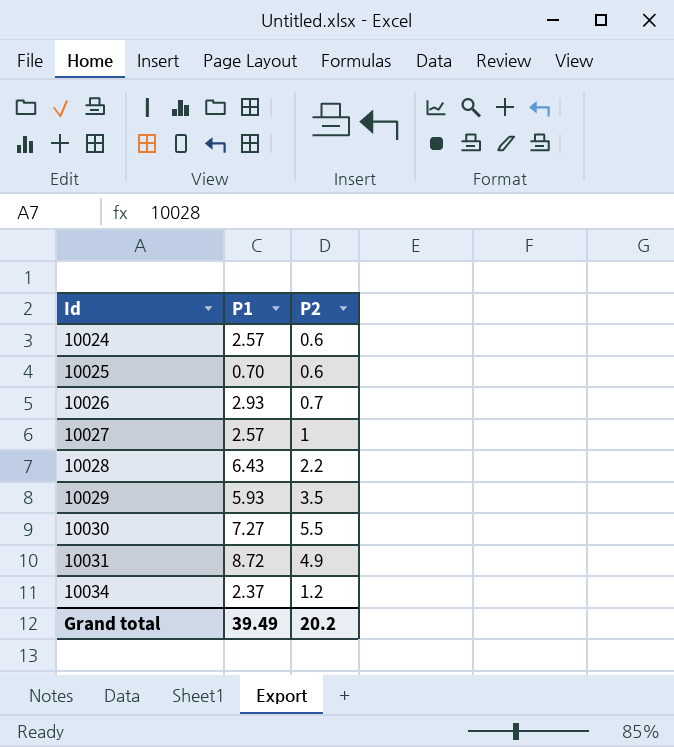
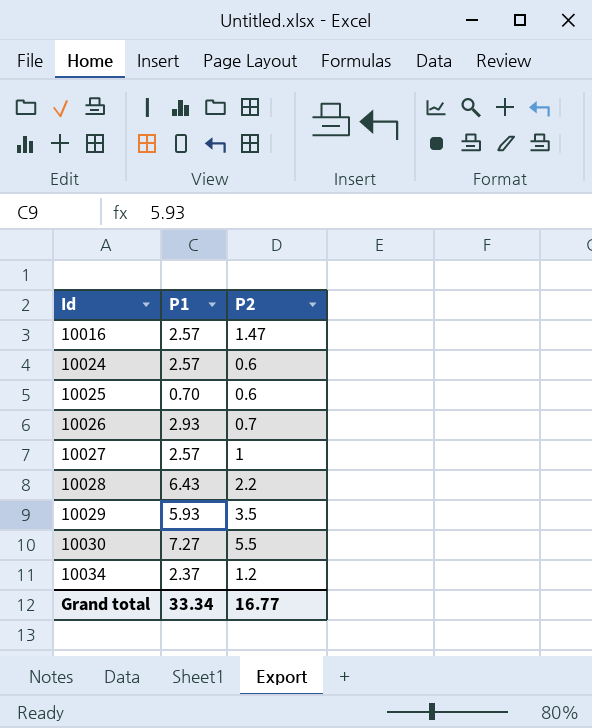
row 10031: 8.72 | 4.9 -> none
row 10016: none -> 2.57 | 1.47
Grand total | P1: 39.49 -> 33.34
Grand total | P2: 20.2 -> 16.77

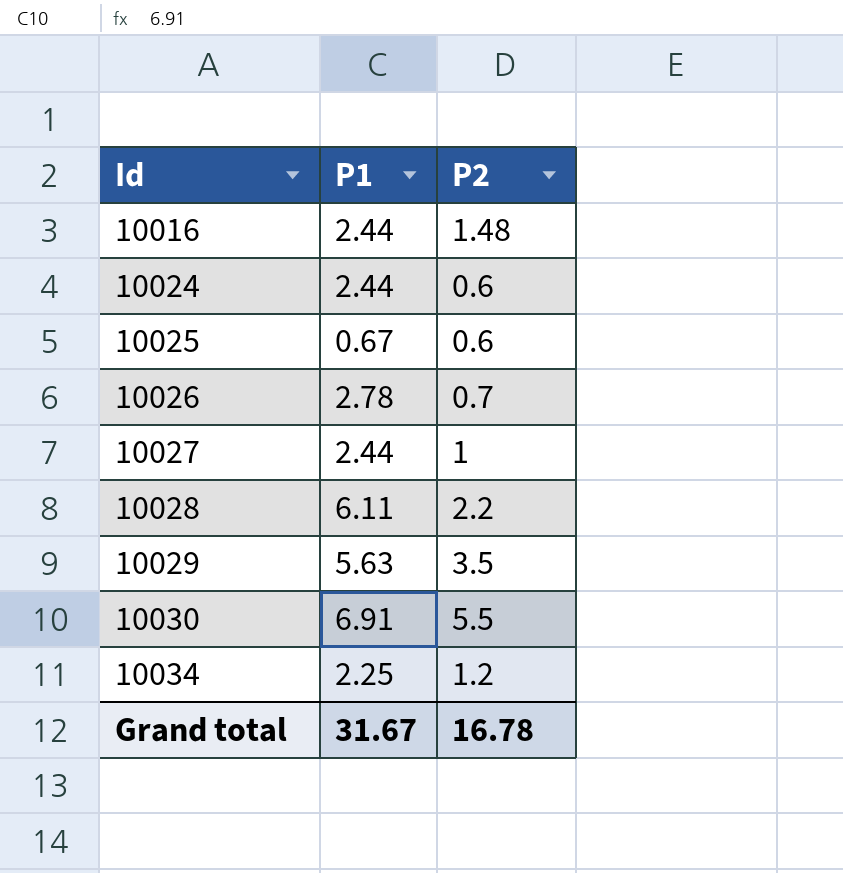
10016 | P1: 2.57 -> 2.44
10016 | P2: 1.47 -> 1.48
10024 | P1: 2.57 -> 2.44
10025 | P1: 0.70 -> 0.67
10026 | P1: 2.93 -> 2.78
10027 | P1: 2.57 -> 2.44
10028 | P1: 6.43 -> 6.11
10029 | P1: 5.93 -> 5.63
10030 | P1: 7.27 -> 6.91
10034 | P1: 2.37 -> 2.25
Grand total | P1: 33.34 -> 31.67
Grand total | P2: 16.77 -> 16.78

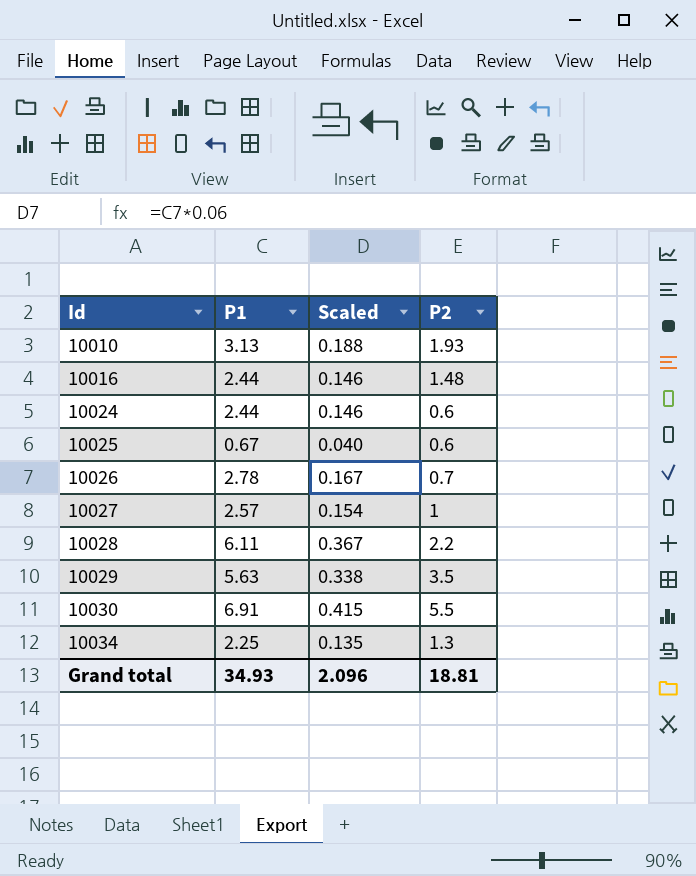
column Scaled | formula: none -> [P1] * 0.06
row 10010: none -> 3.13 | 0.188 | 1.93
10027 | P1: 2.44 -> 2.57
10034 | P2: 1.2 -> 1.3
Grand total | P1: 31.67 -> 34.93
Grand total | P2: 16.78 -> 18.81

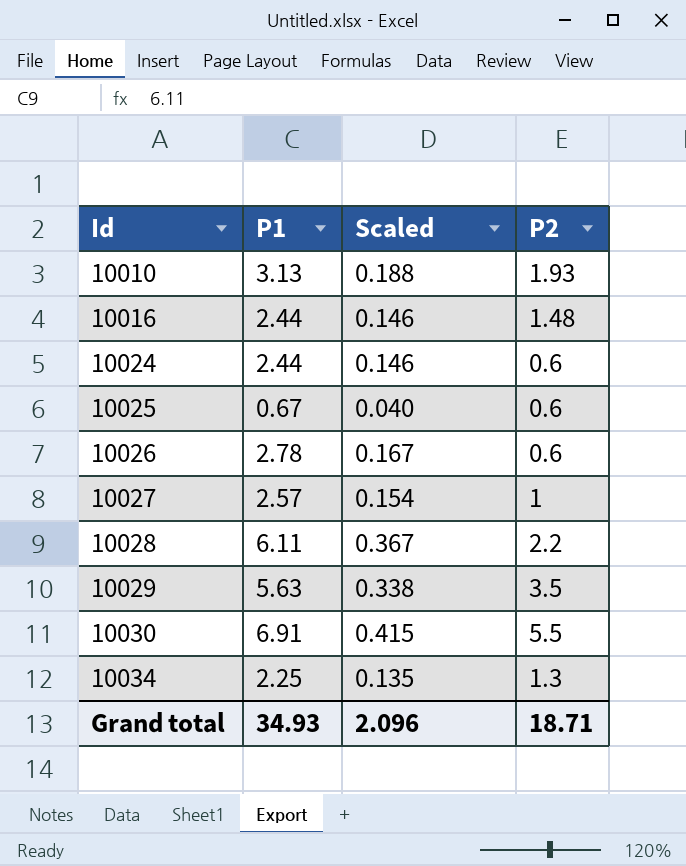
10026 | P2: 0.7 -> 0.6
Grand total | P2: 18.81 -> 18.71

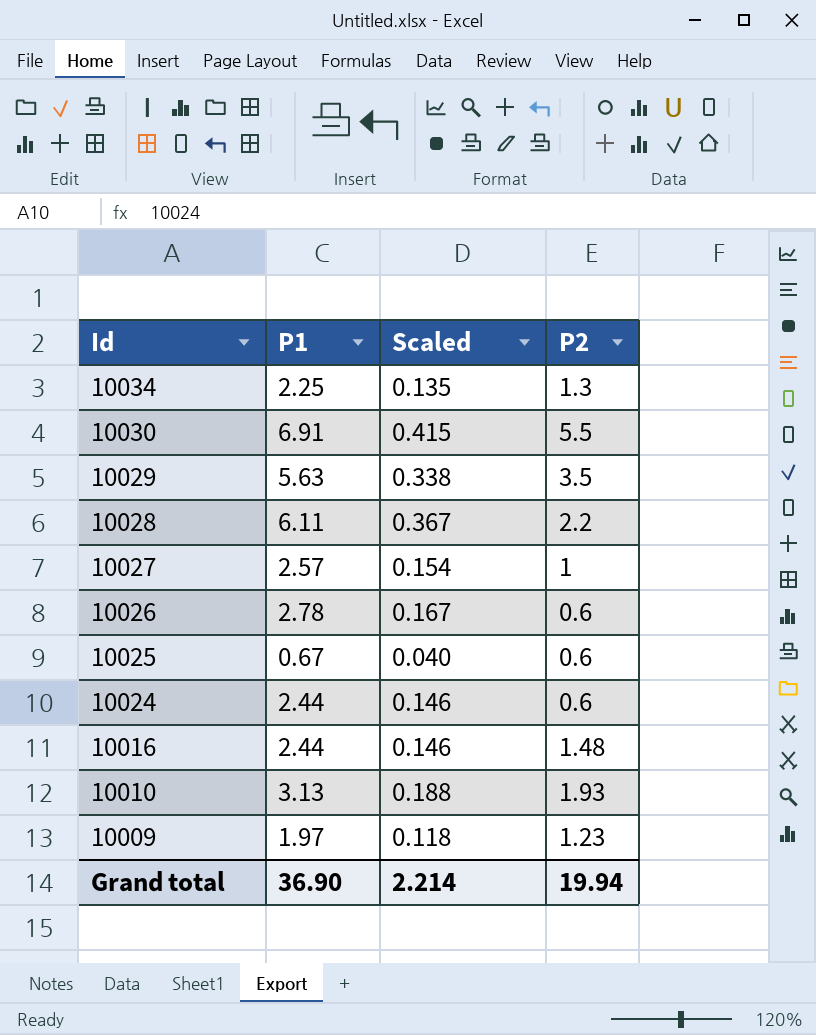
row order: Id ascending -> Id descending
row 10009: none -> 1.97 | 0.118 | 1.23
Grand total | P1: 34.93 -> 36.90
Grand total | Scaled: 2.096 -> 2.214
Grand total | P2: 18.71 -> 19.94

